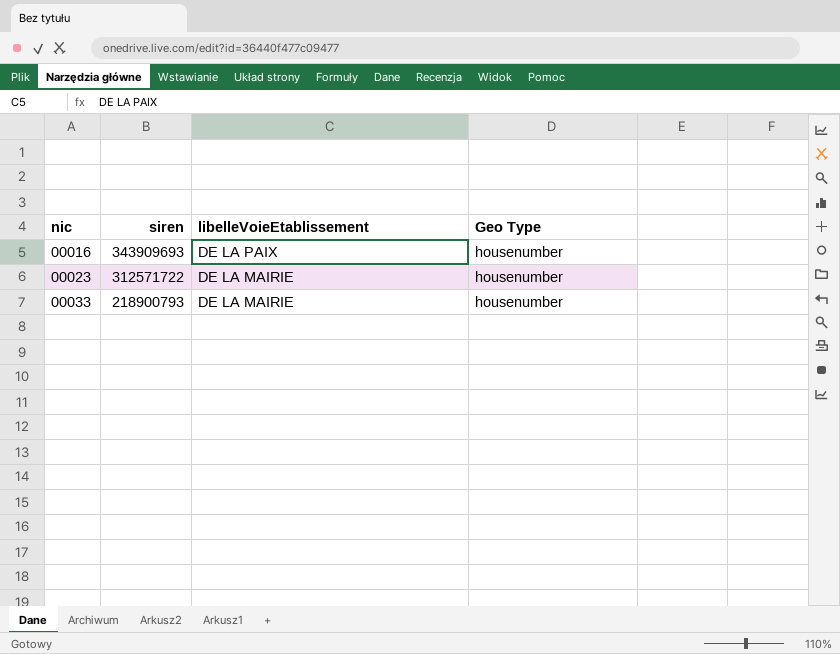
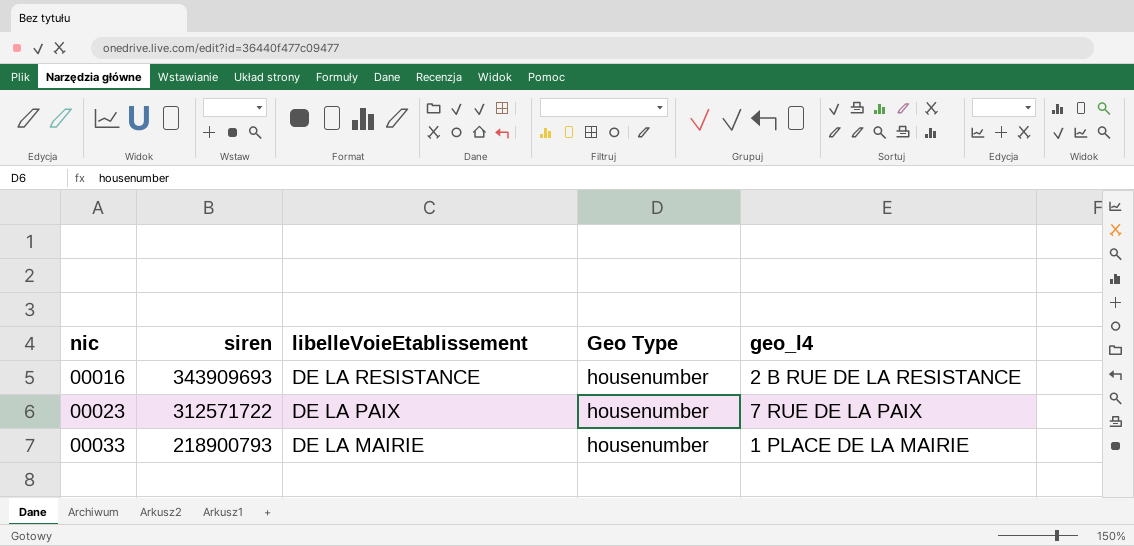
column geo_l4 | position: none -> 5
00016 | libelleVoieEtablissement: DE LA PAIX -> DE LA RESISTANCE
00023 | libelleVoieEtablissement: DE LA MAIRIE -> DE LA PAIX

